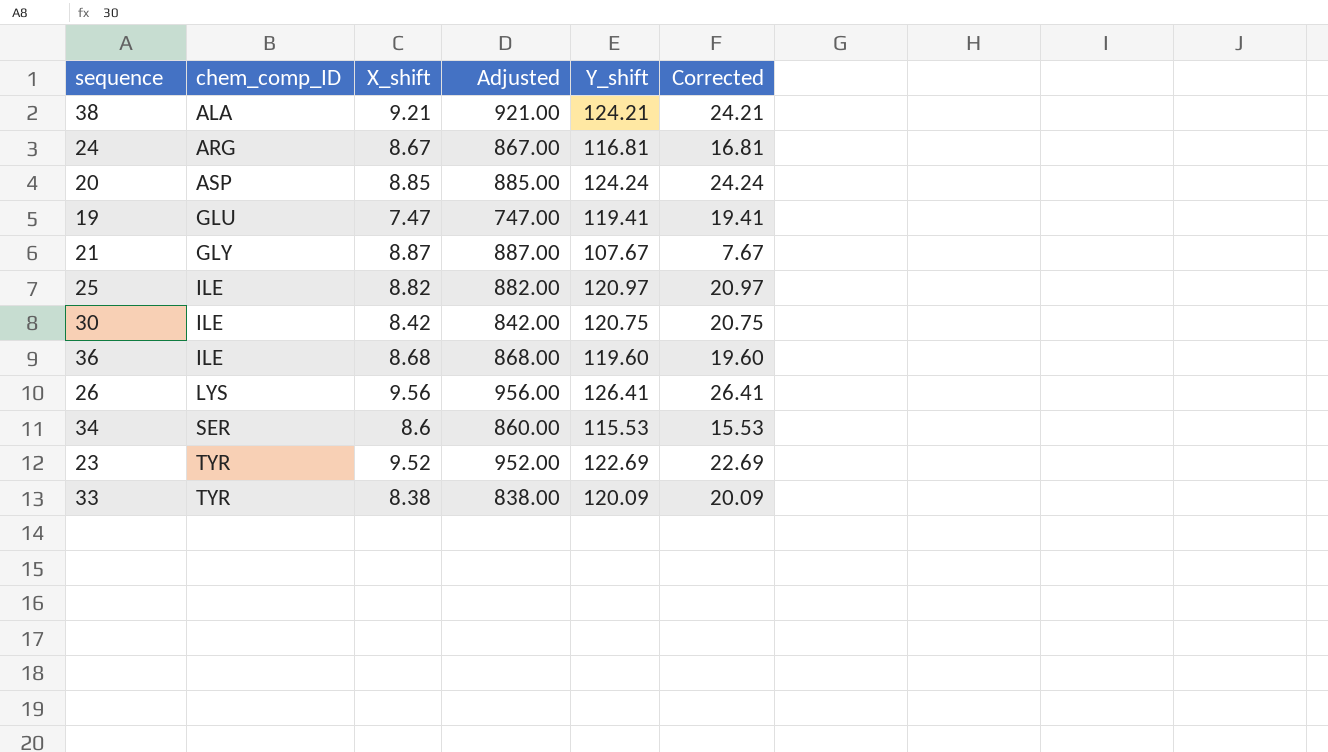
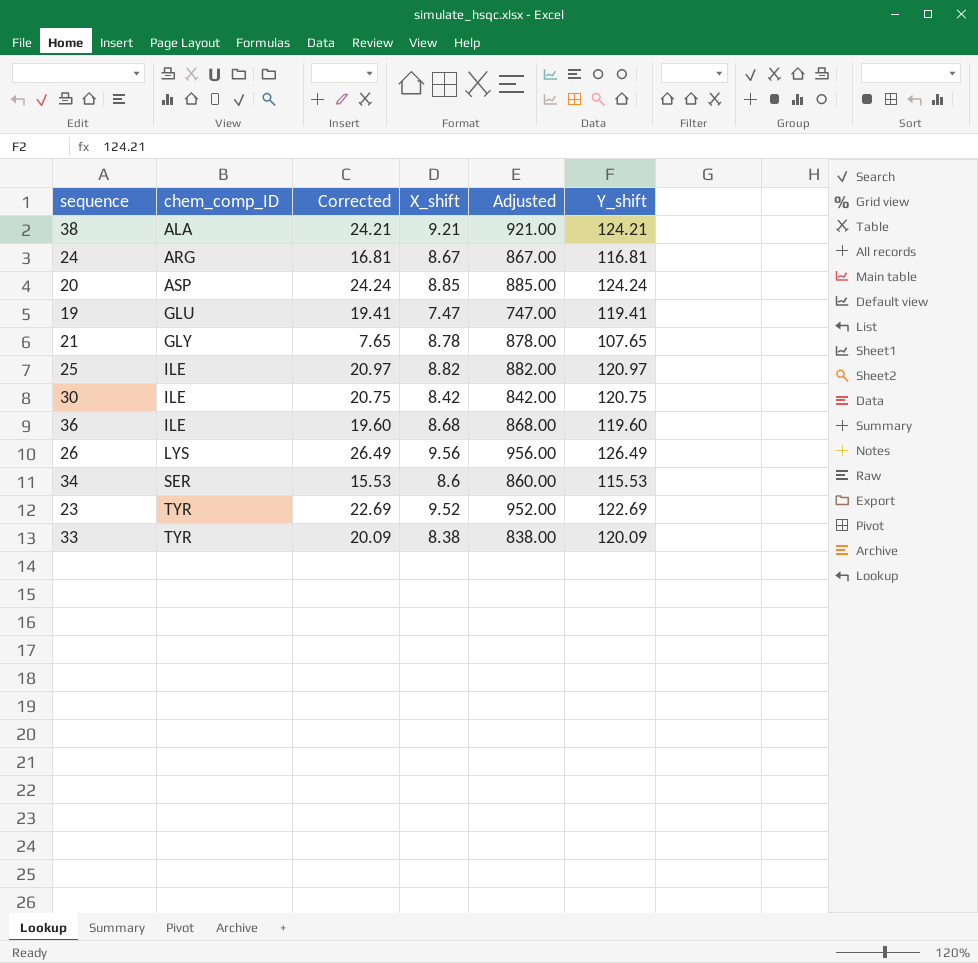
column Corrected | position: 6 -> 3
21 | Corrected: 7.67 -> 7.65
21 | X_shift: 8.87 -> 8.78
21 | Adjusted: 887.00 -> 878.00
21 | Y_shift: 107.67 -> 107.65
26 | Corrected: 26.41 -> 26.49
26 | Y_shift: 126.41 -> 126.49

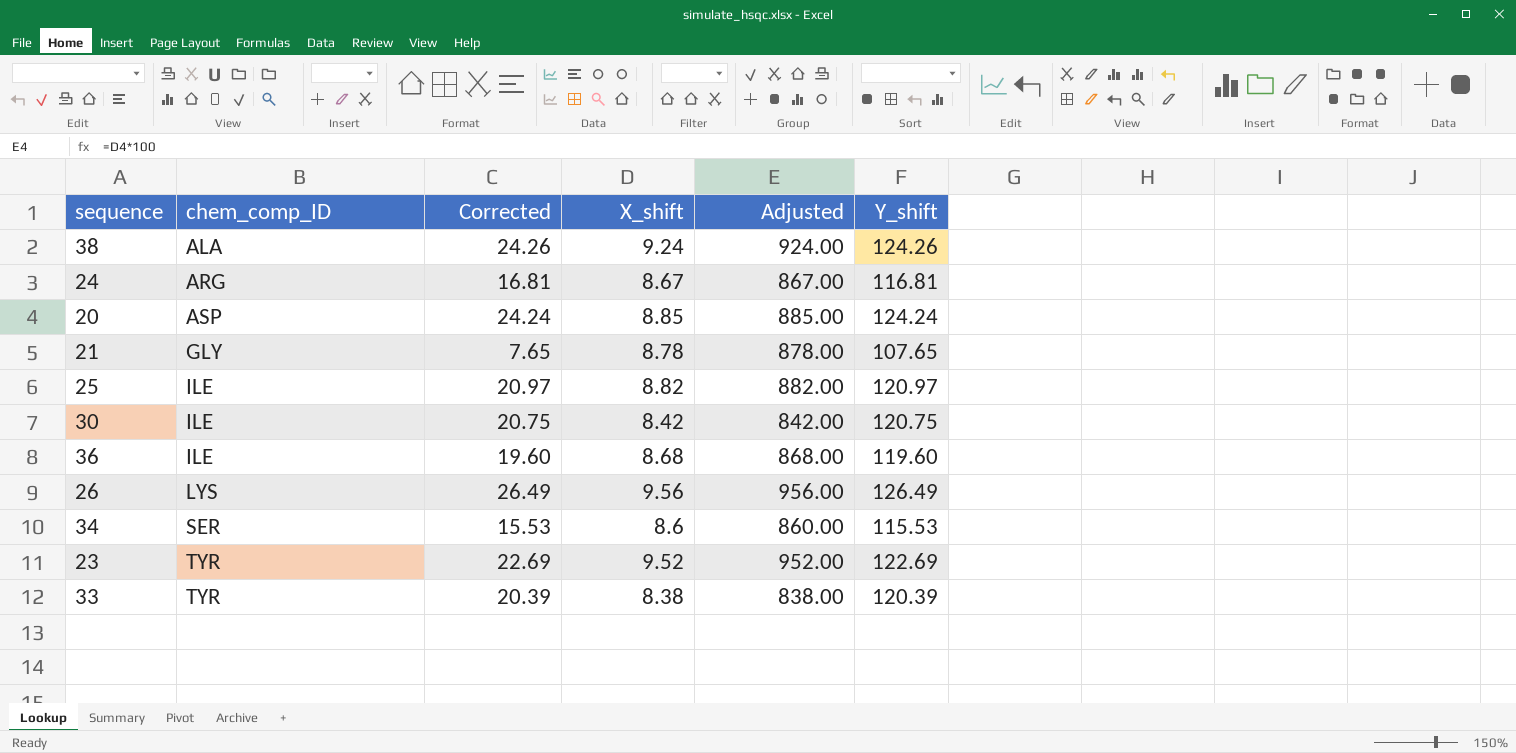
row 19: GLU | 19.41 | 7.47 | 747.00 | 119.41 -> none
38 | Corrected: 24.21 -> 24.26
38 | X_shift: 9.21 -> 9.24
38 | Adjusted: 921.00 -> 924.00
38 | Y_shift: 124.21 -> 124.26
33 | Corrected: 20.09 -> 20.39
33 | Y_shift: 120.09 -> 120.39

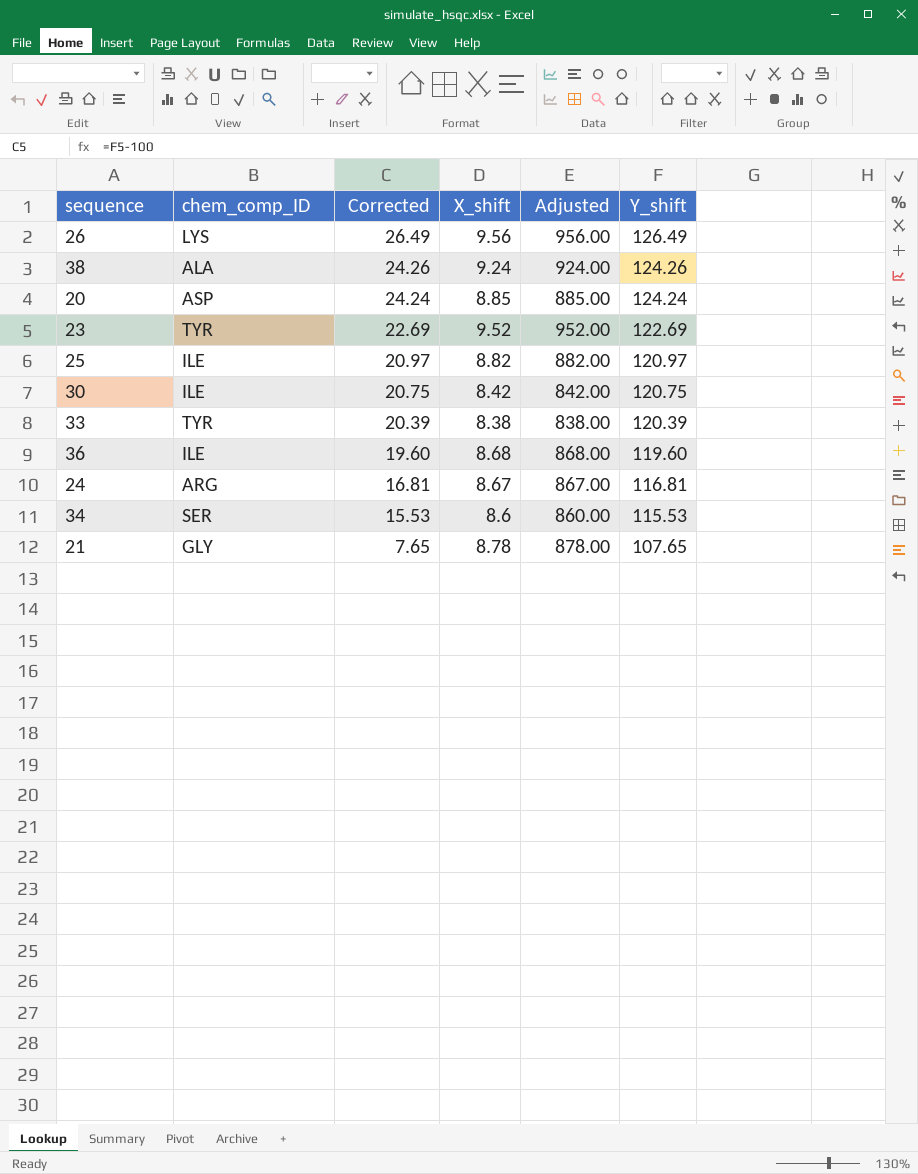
row order: chem_comp_ID ascending -> Corrected descending

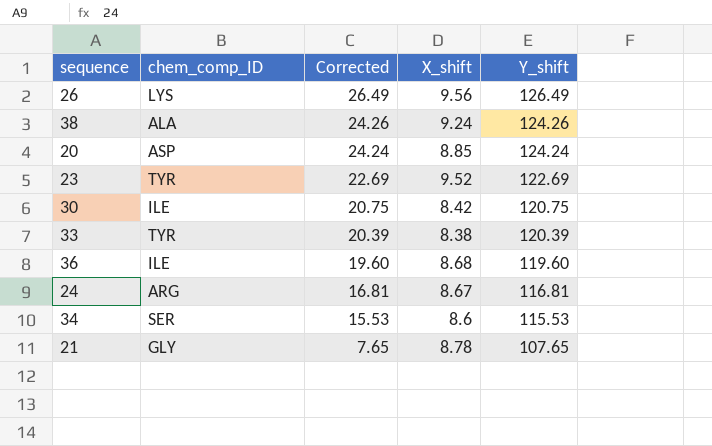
column Adjusted | formula: [X_shift] * 100 -> none
row 25: ILE | 20.97 | 8.82 | 882.00 | 120.97 -> none

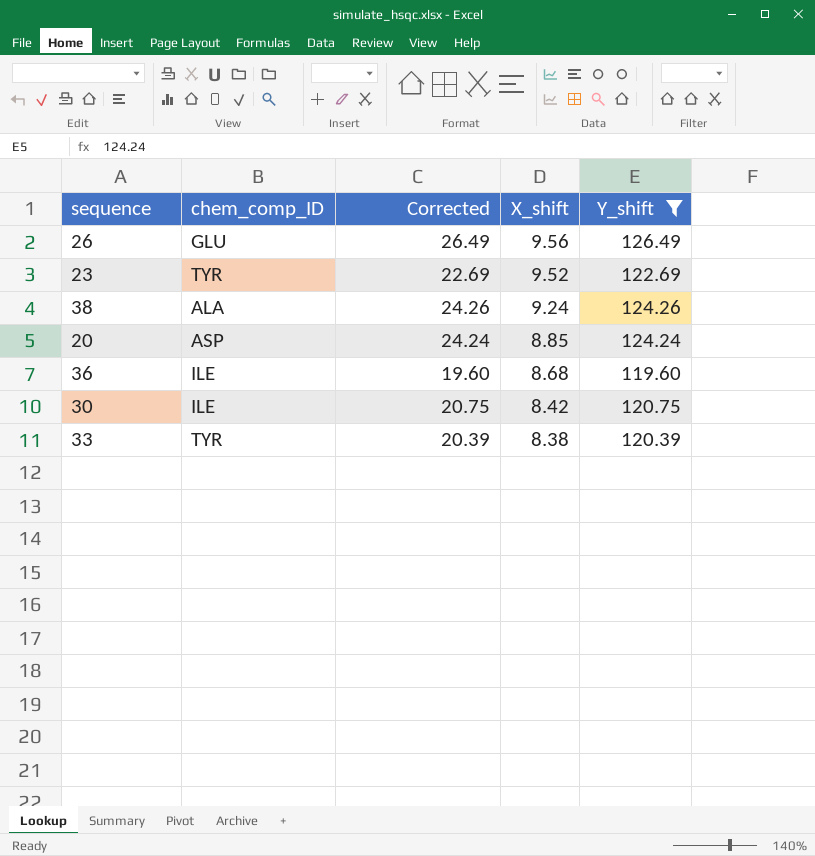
filter: none -> Y_shift >= 119.60
row order: Corrected descending -> X_shift descending
26 | chem_comp_ID: LYS -> GLU

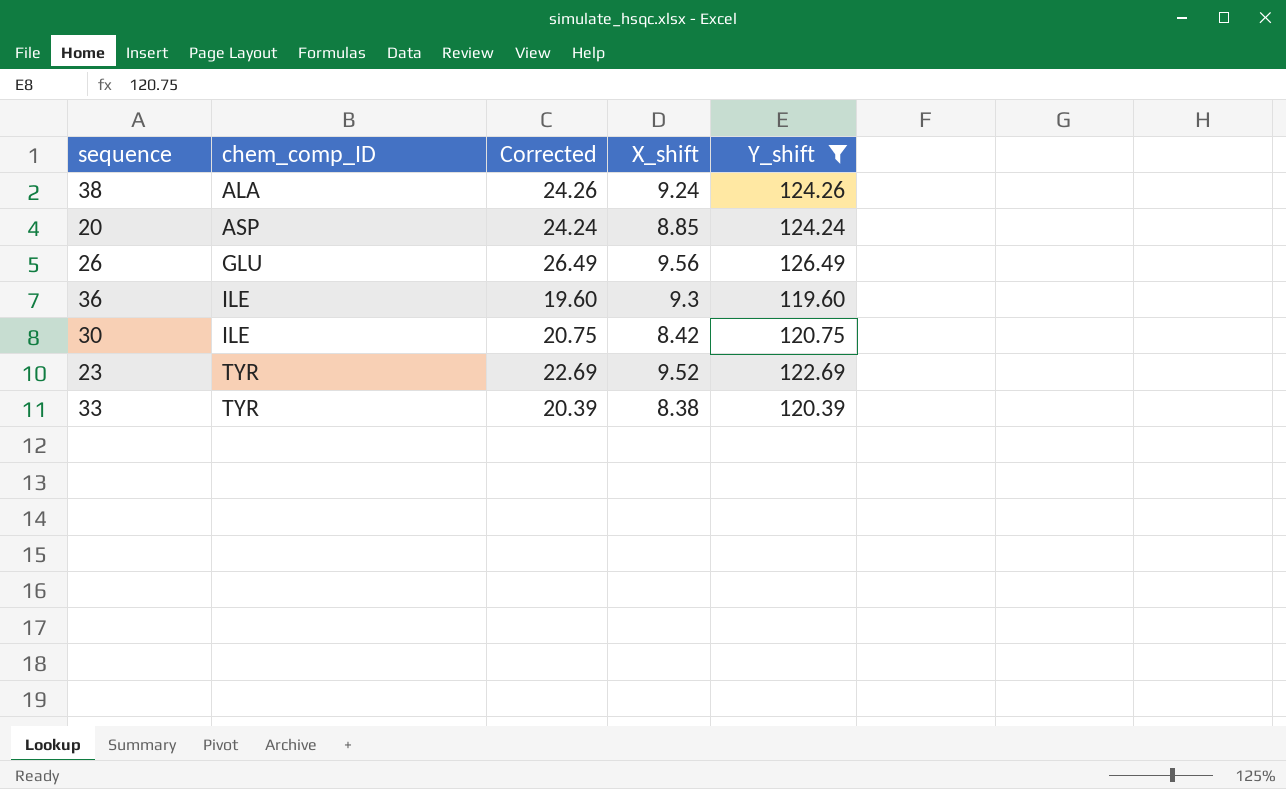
row order: X_shift descending -> chem_comp_ID ascending
36 | X_shift: 8.68 -> 9.3

